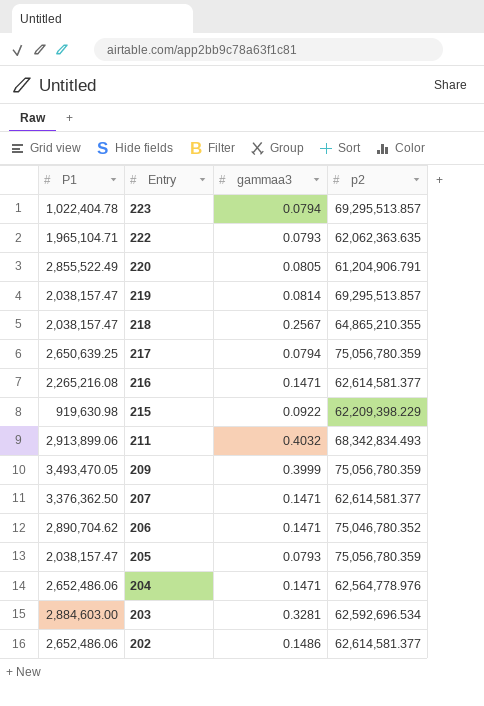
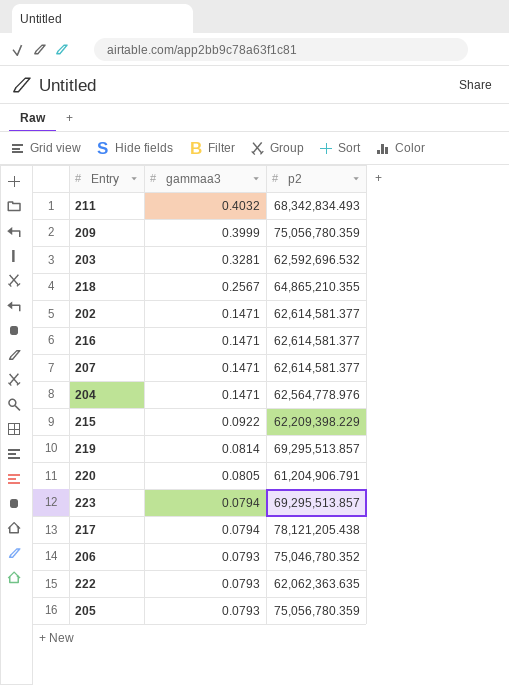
row order: Entry descending -> gammaa3 descending
column P1 | position: 1 -> none
203 | p2: 62,592,696.534 -> 62,592,696.532
202 | gammaa3: 0.1486 -> 0.1471
217 | p2: 75,056,780.359 -> 78,121,205.438
206 | gammaa3: 0.1471 -> 0.0793

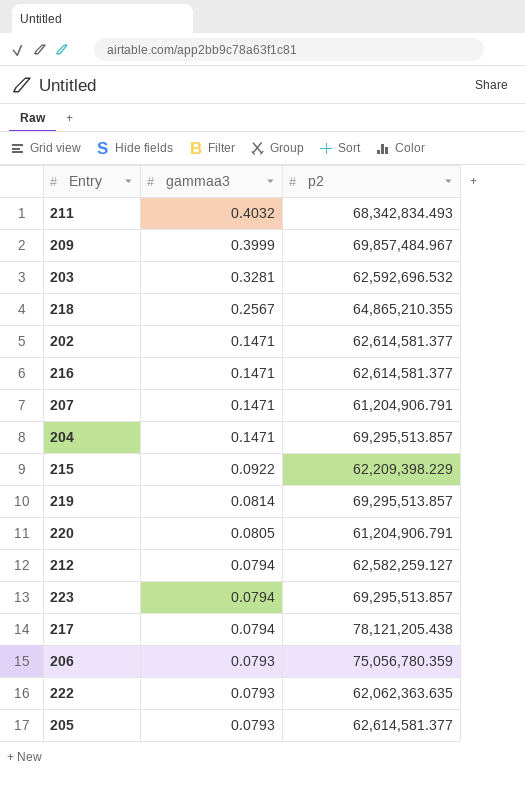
209 | p2: 75,056,780.359 -> 69,857,484.967
207 | p2: 62,614,581.377 -> 61,204,906.791
204 | p2: 62,564,778.976 -> 69,295,513.857
row 212: none -> 0.0794 | 62,582,259.127
206 | p2: 75,046,780.352 -> 75,056,780.359
205 | p2: 75,056,780.359 -> 62,614,581.377

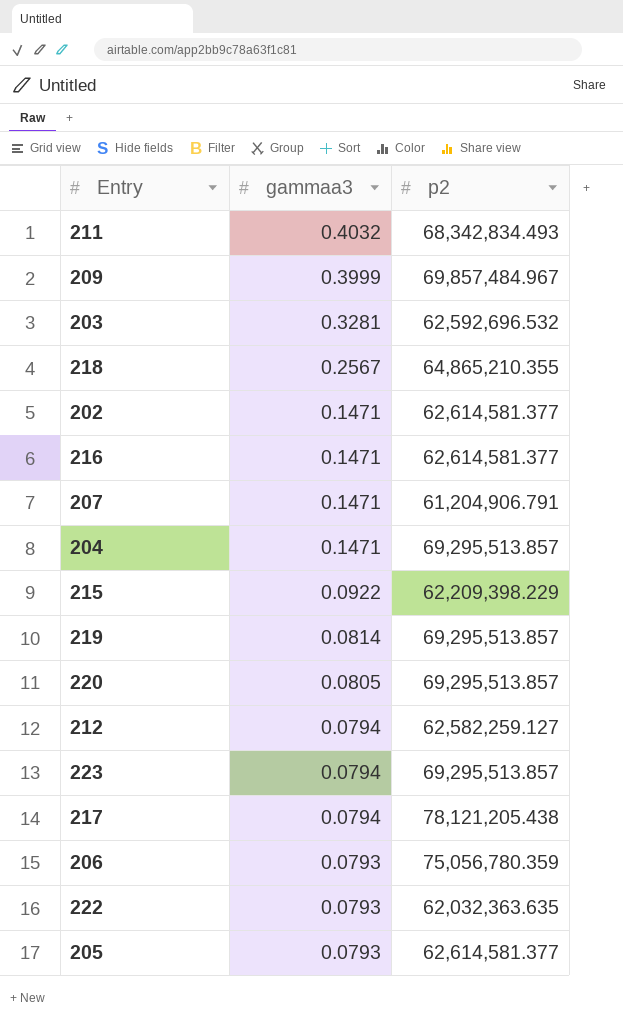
220 | p2: 61,204,906.791 -> 69,295,513.857
222 | p2: 62,062,363.635 -> 62,032,363.635

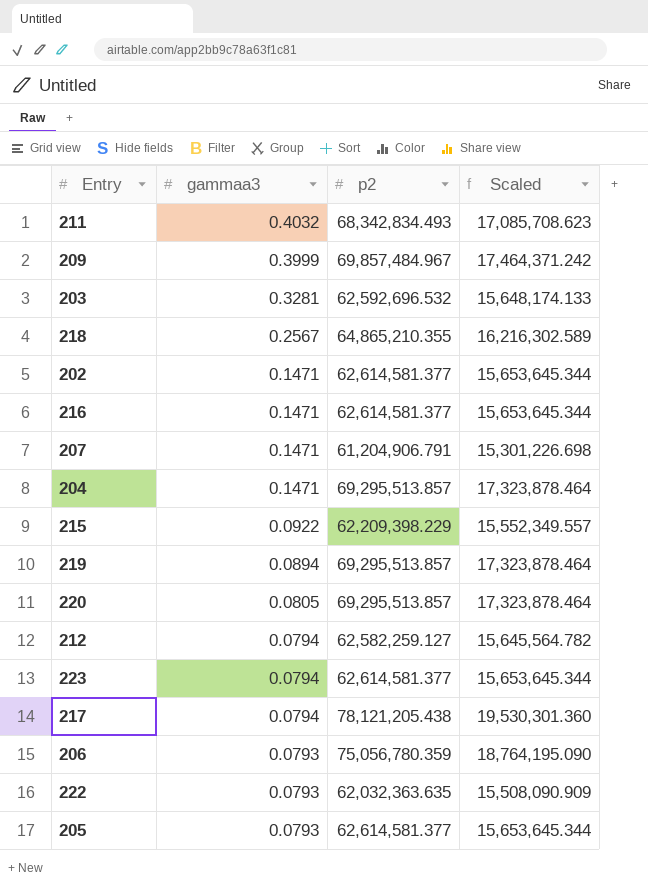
column Scaled | formula: none -> [p2] * 0.25
219 | gammaa3: 0.0814 -> 0.0894
223 | p2: 69,295,513.857 -> 62,614,581.377

